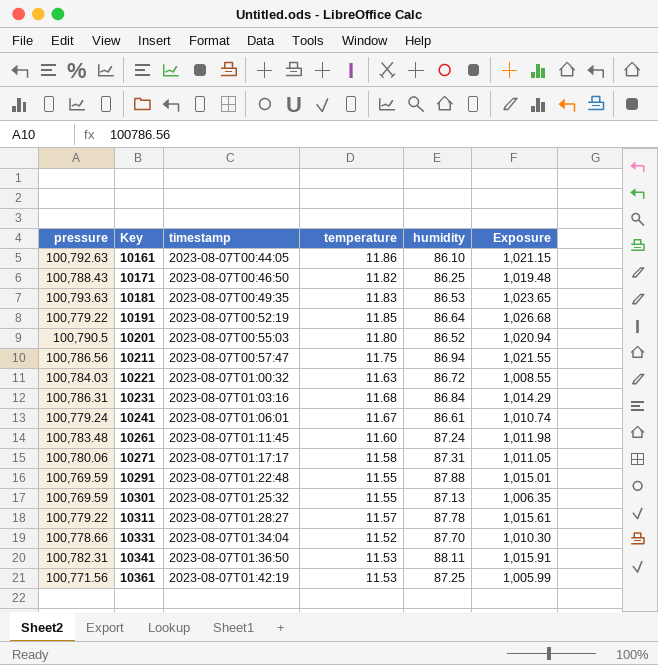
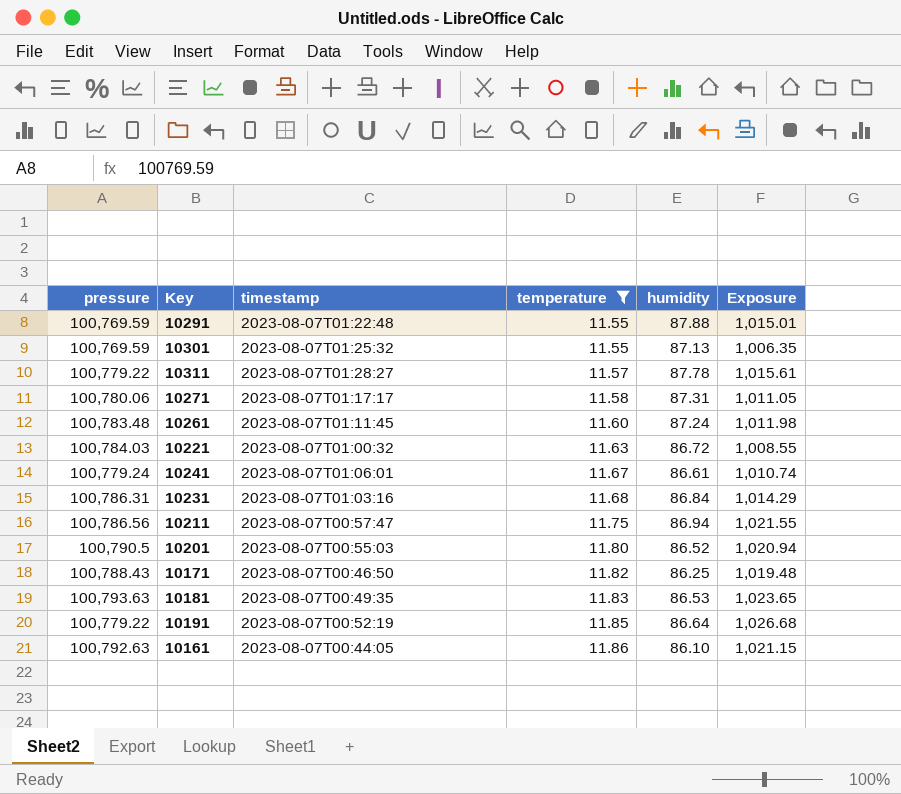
filter: none -> temperature >= 11.55
row order: Key ascending -> temperature ascending

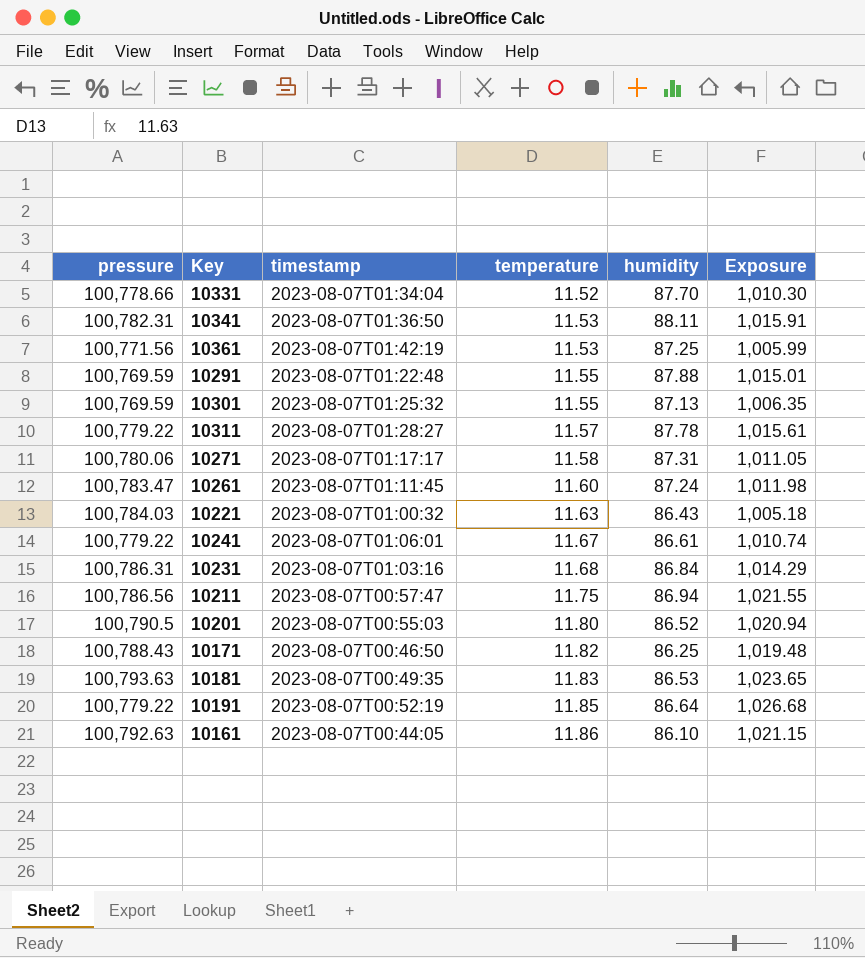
filter: temperature >= 11.55 -> none
10261 | pressure: 100,783.48 -> 100,783.47
10221 | humidity: 86.72 -> 86.43
10221 | Exposure: 1,008.55 -> 1,005.18
10241 | pressure: 100,779.24 -> 100,779.22

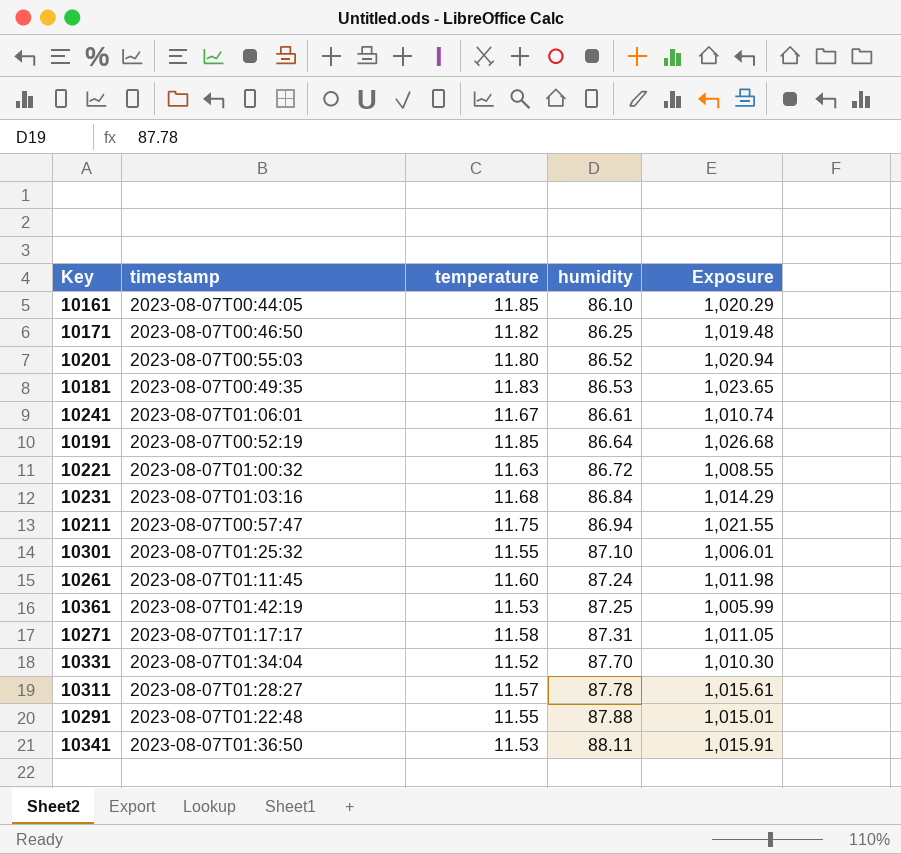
row order: temperature ascending -> humidity ascending
column pressure | position: 1 -> none
10161 | temperature: 11.86 -> 11.85
10161 | Exposure: 1,021.15 -> 1,020.29
10221 | humidity: 86.43 -> 86.72
10221 | Exposure: 1,005.18 -> 1,008.55
10301 | humidity: 87.13 -> 87.10
10301 | Exposure: 1,006.35 -> 1,006.01

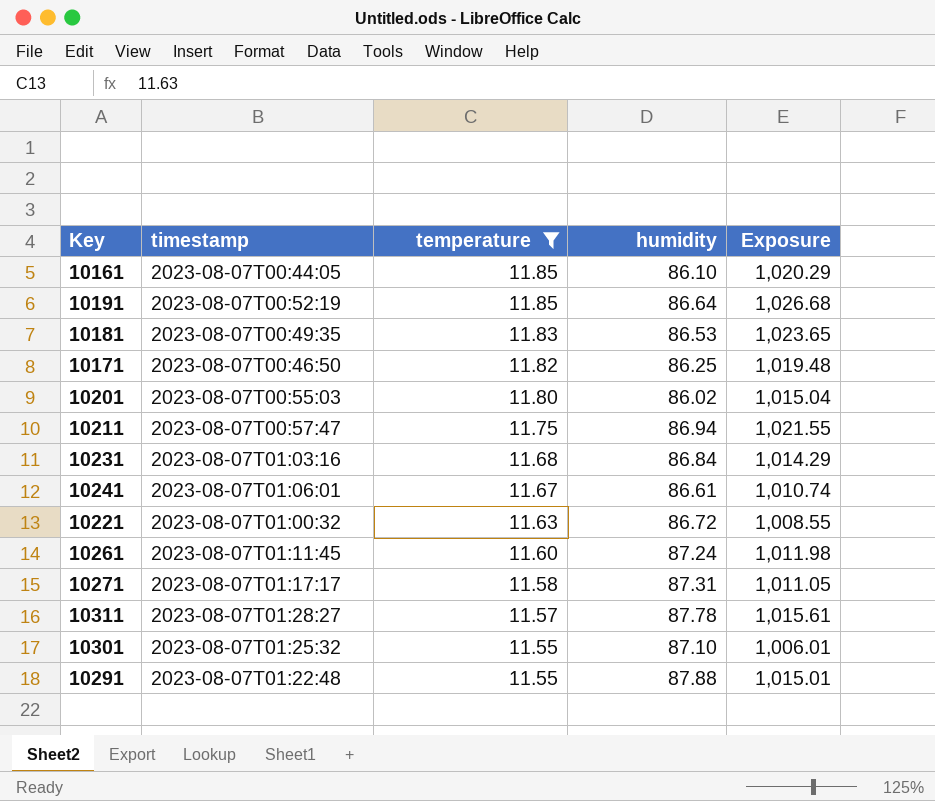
filter: none -> temperature >= 11.55
row order: humidity ascending -> temperature descending
10201 | humidity: 86.52 -> 86.02
10201 | Exposure: 1,020.94 -> 1,015.04

